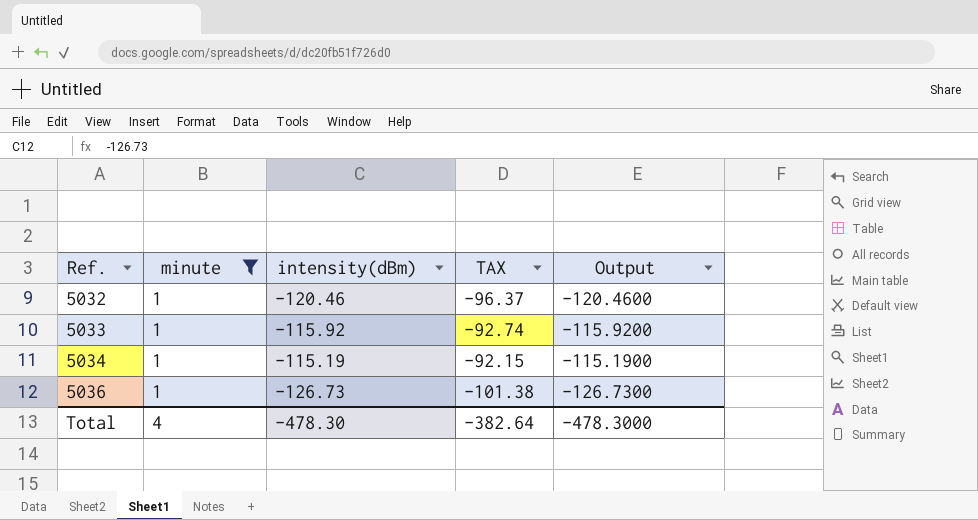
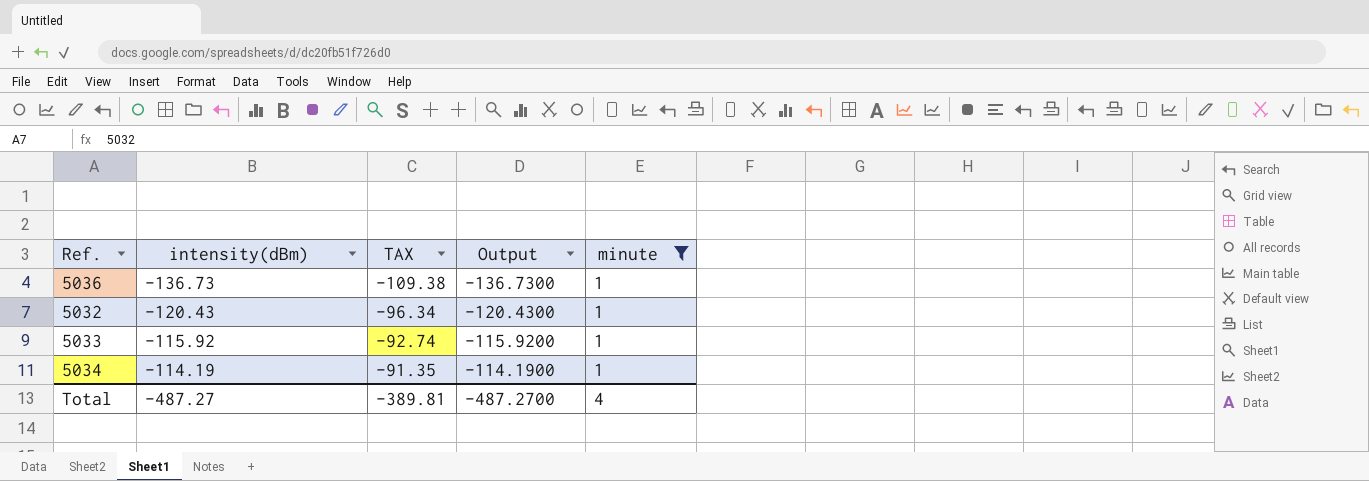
row order: Ref. ascending -> intensity(dBm) ascending
column minute | position: 2 -> 5
5036 | intensity(dBm): -126.73 -> -136.73
5036 | TAX: -101.38 -> -109.38
5036 | Output: -126.7300 -> -136.7300
5032 | intensity(dBm): -120.46 -> -120.43
5032 | TAX: -96.37 -> -96.34
5032 | Output: -120.4600 -> -120.4300
5034 | intensity(dBm): -115.19 -> -114.19
5034 | TAX: -92.15 -> -91.35
5034 | Output: -115.1900 -> -114.1900
Total | intensity(dBm): -478.30 -> -487.27
Total | TAX: -382.64 -> -389.81
Total | Output: -478.3000 -> -487.2700

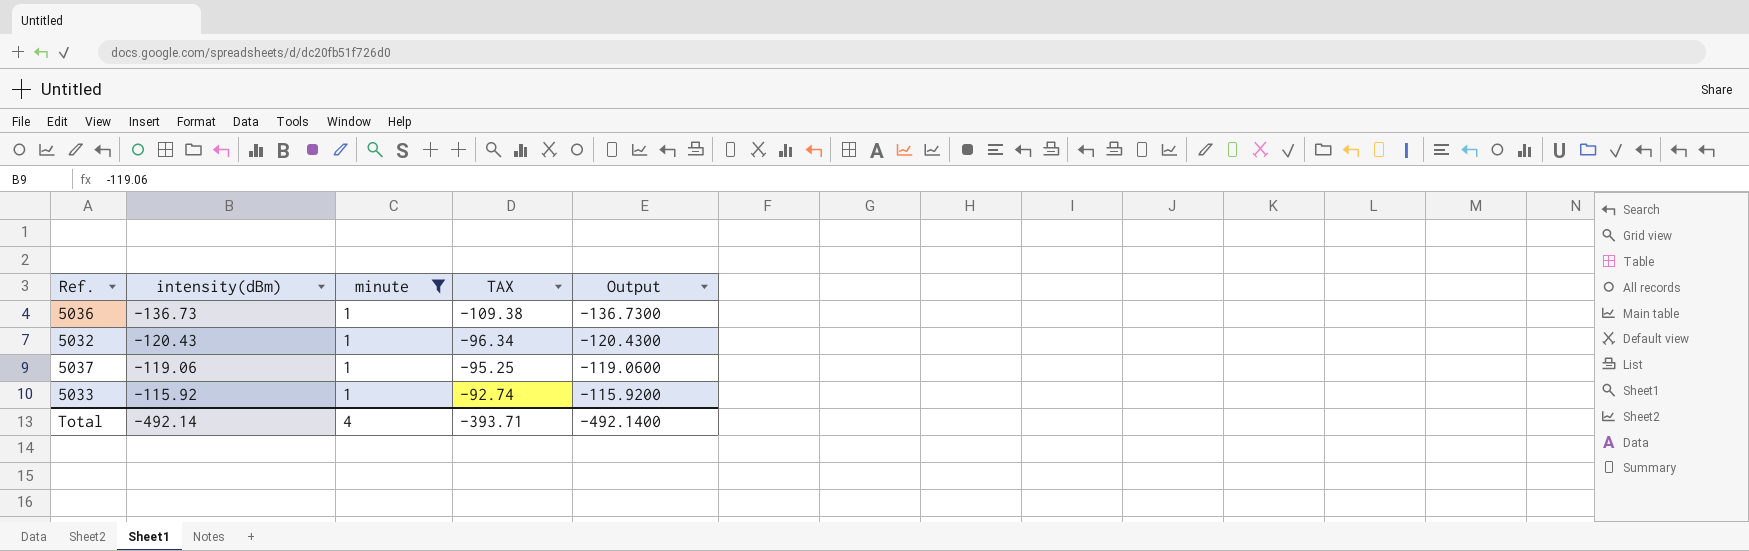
column minute | position: 5 -> 3
row 5034: -114.19 | -91.35 | -114.1900 | 1 -> none
row 5037: none -> -119.06 | 1 | -95.25 | -119.0600
Total | intensity(dBm): -487.27 -> -492.14
Total | TAX: -389.81 -> -393.71
Total | Output: -487.2700 -> -492.1400

